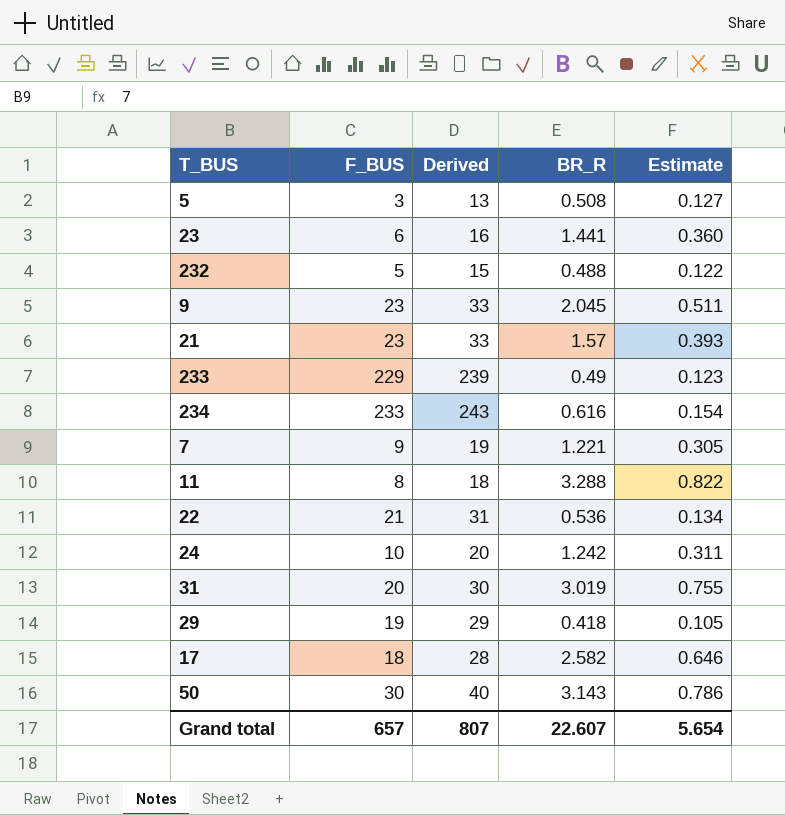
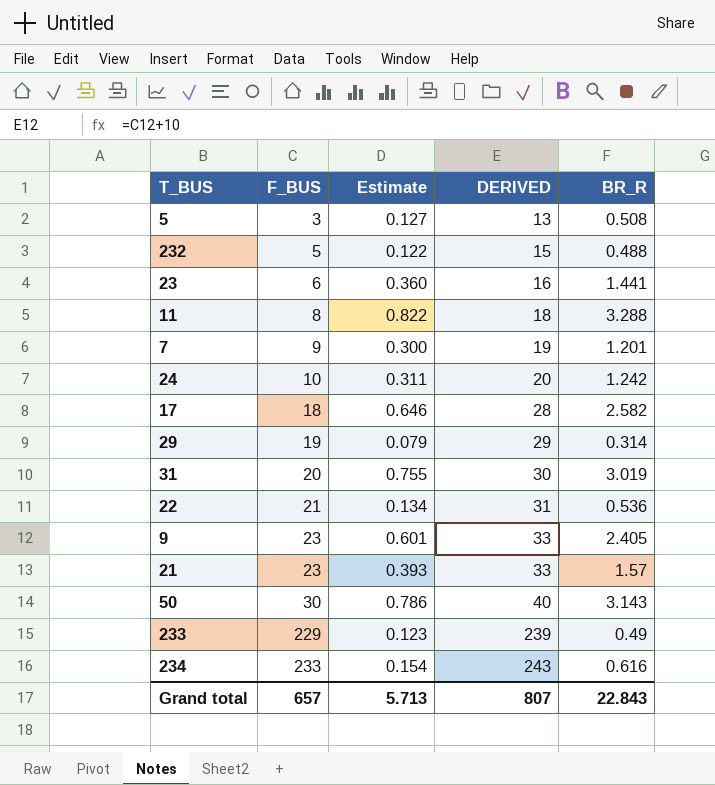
row order: none -> F_BUS ascending
column Estimate | position: 5 -> 3
column name: Derived -> DERIVED
7 | Estimate: 0.305 -> 0.300
7 | BR_R: 1.221 -> 1.201
29 | Estimate: 0.105 -> 0.079
29 | BR_R: 0.418 -> 0.314
9 | Estimate: 0.511 -> 0.601
9 | BR_R: 2.045 -> 2.405
Grand total | Estimate: 5.654 -> 5.713
Grand total | BR_R: 22.607 -> 22.843

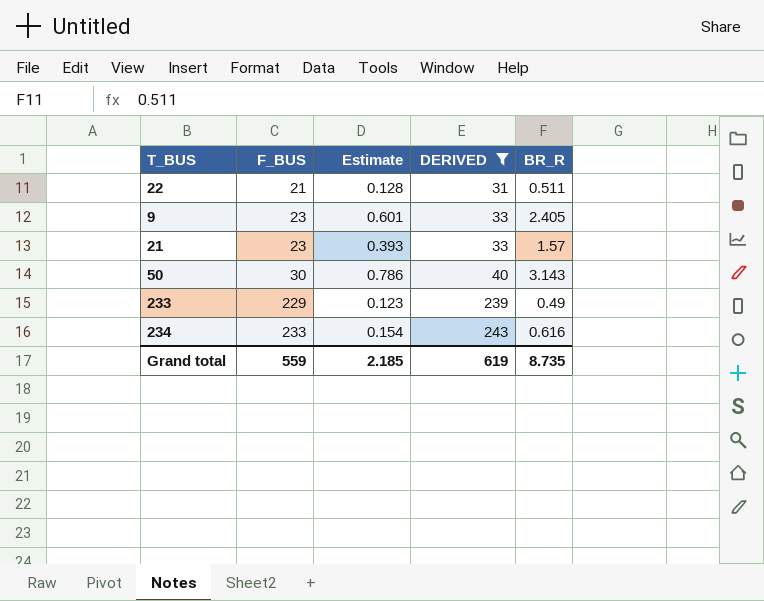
filter: none -> DERIVED >= 31
22 | Estimate: 0.134 -> 0.128
22 | BR_R: 0.536 -> 0.511
Grand total | F_BUS: 657 -> 559
Grand total | Estimate: 5.713 -> 2.185
Grand total | DERIVED: 807 -> 619
Grand total | BR_R: 22.843 -> 8.735

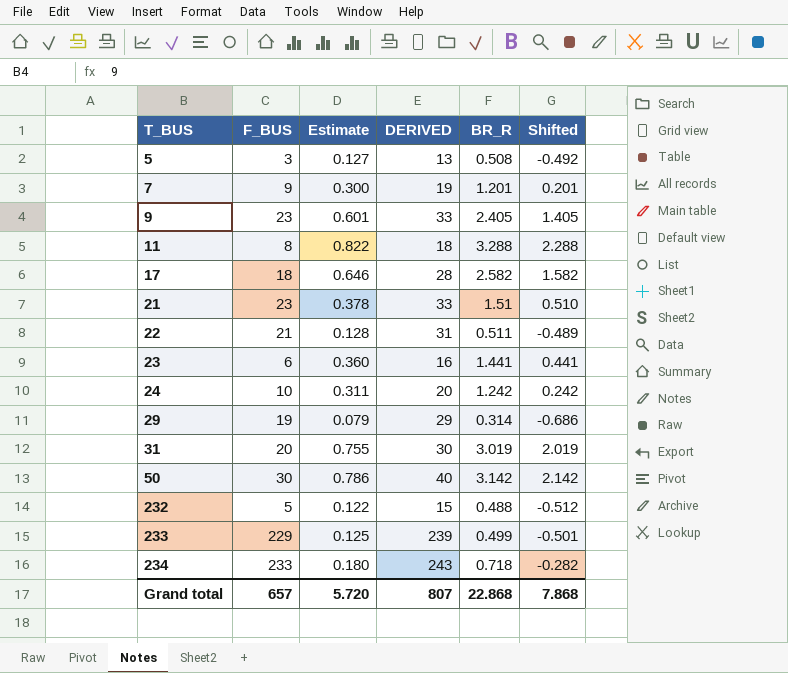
filter: DERIVED >= 31 -> none
row order: F_BUS ascending -> T_BUS ascending
column Shifted | formula: none -> [BR_R] - 1
21 | Estimate: 0.393 -> 0.378
21 | BR_R: 1.57 -> 1.51
50 | BR_R: 3.143 -> 3.142
233 | Estimate: 0.123 -> 0.125
233 | BR_R: 0.49 -> 0.499
234 | Estimate: 0.154 -> 0.180
234 | BR_R: 0.616 -> 0.718
Grand total | F_BUS: 559 -> 657
Grand total | Estimate: 2.185 -> 5.720
Grand total | DERIVED: 619 -> 807
Grand total | BR_R: 8.735 -> 22.868

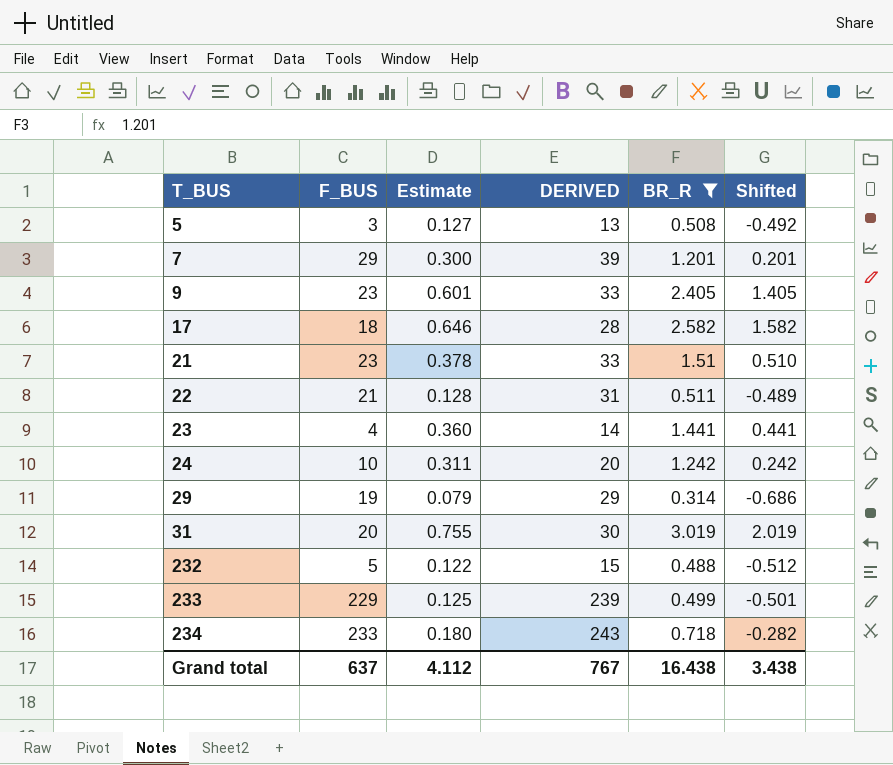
filter: none -> BR_R <= 3.019
7 | F_BUS: 9 -> 29
7 | DERIVED: 19 -> 39
23 | F_BUS: 6 -> 4
23 | DERIVED: 16 -> 14
Grand total | F_BUS: 657 -> 637
Grand total | Estimate: 5.720 -> 4.112
Grand total | DERIVED: 807 -> 767
Grand total | BR_R: 22.868 -> 16.438
Grand total | Shifted: 7.868 -> 3.438

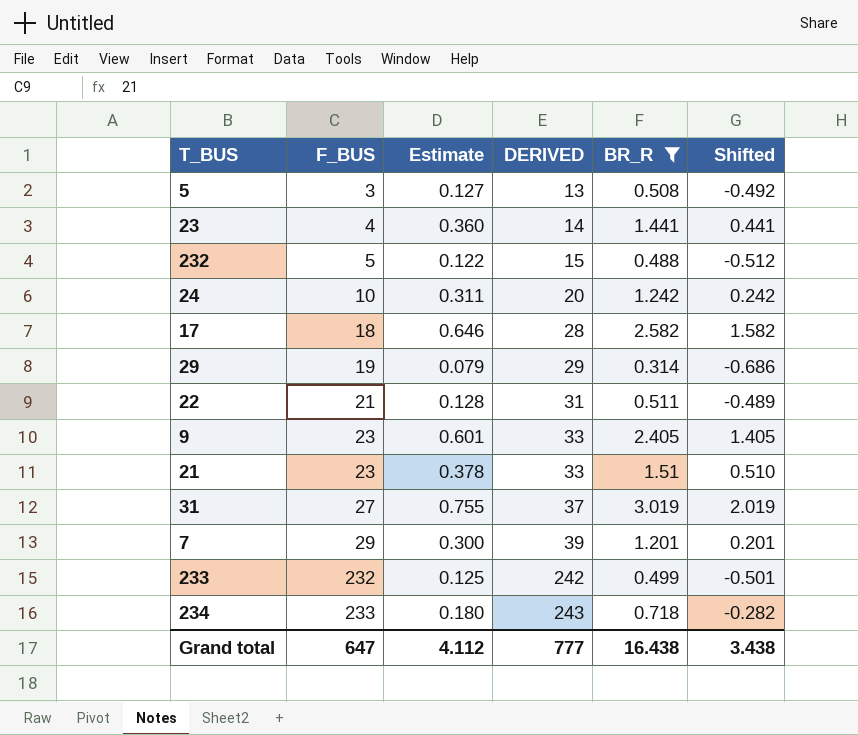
row order: T_BUS ascending -> F_BUS ascending
31 | F_BUS: 20 -> 27
31 | DERIVED: 30 -> 37
233 | F_BUS: 229 -> 232
233 | DERIVED: 239 -> 242
Grand total | F_BUS: 637 -> 647
Grand total | DERIVED: 767 -> 777

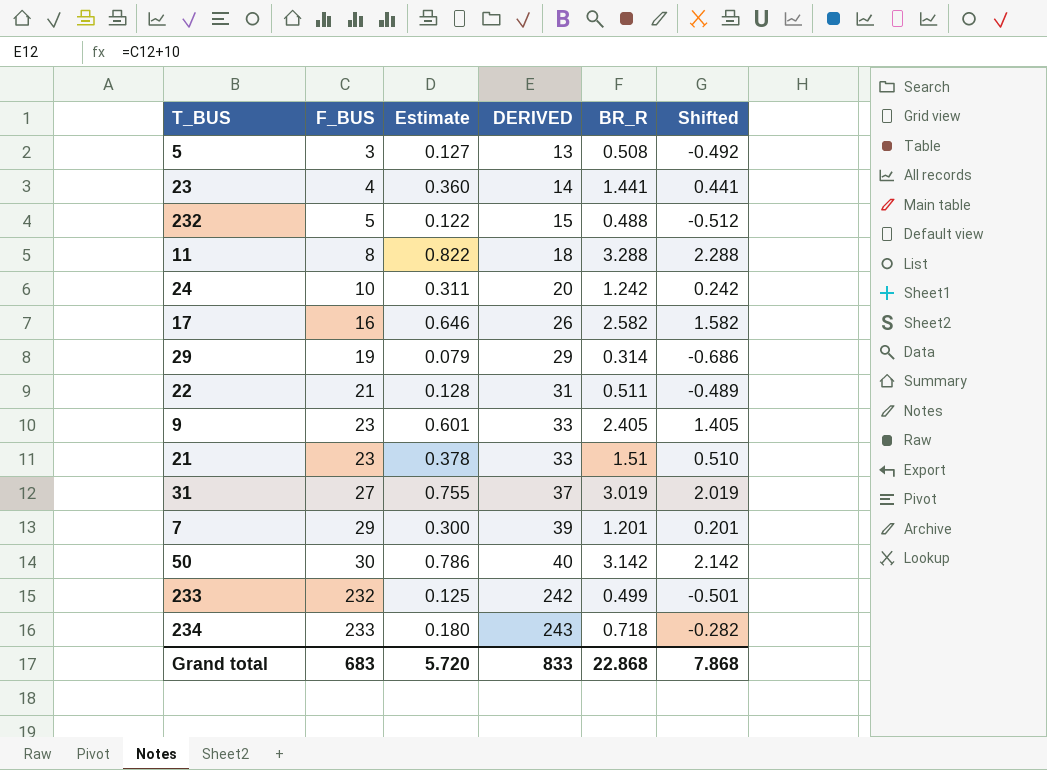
filter: BR_R <= 3.019 -> none
17 | F_BUS: 18 -> 16
17 | DERIVED: 28 -> 26
Grand total | F_BUS: 647 -> 683
Grand total | Estimate: 4.112 -> 5.720
Grand total | DERIVED: 777 -> 833
Grand total | BR_R: 16.438 -> 22.868
Grand total | Shifted: 3.438 -> 7.868

